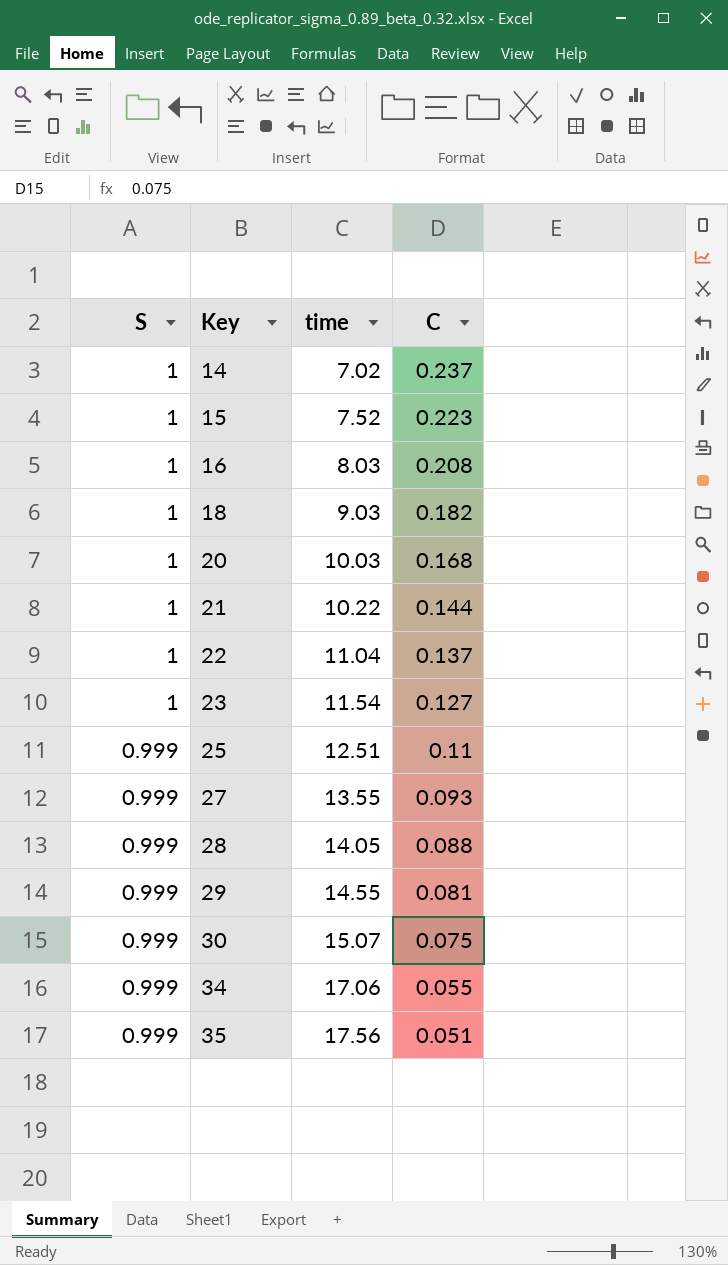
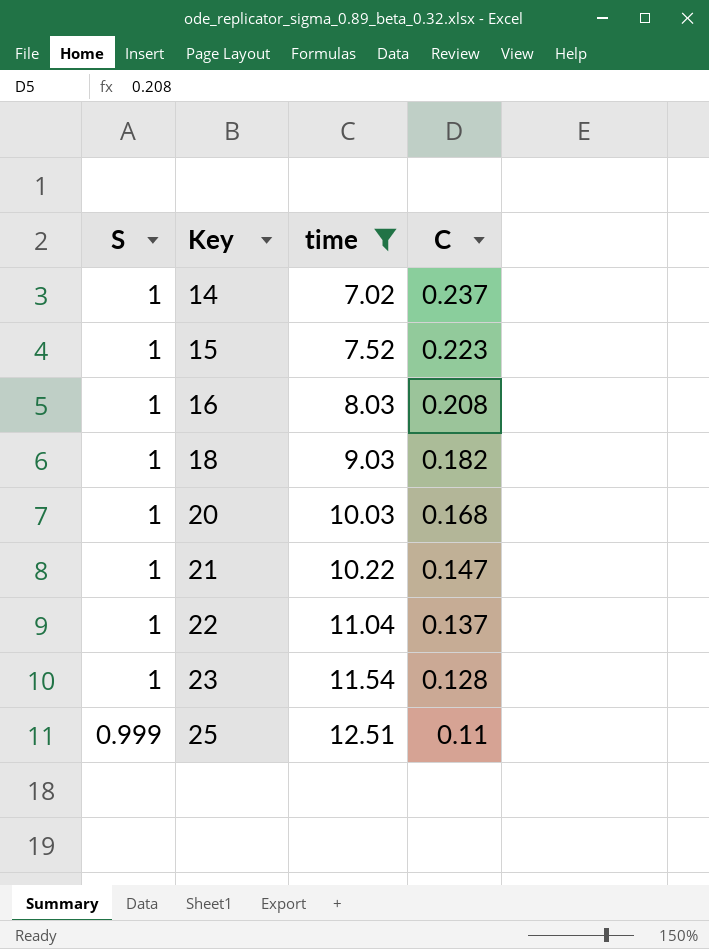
filter: none -> time <= 12.51
21 | C: 0.144 -> 0.147
23 | C: 0.127 -> 0.128

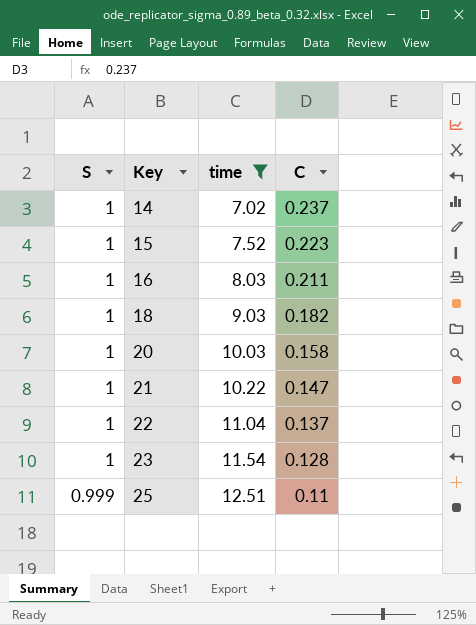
16 | C: 0.208 -> 0.211
20 | C: 0.168 -> 0.158

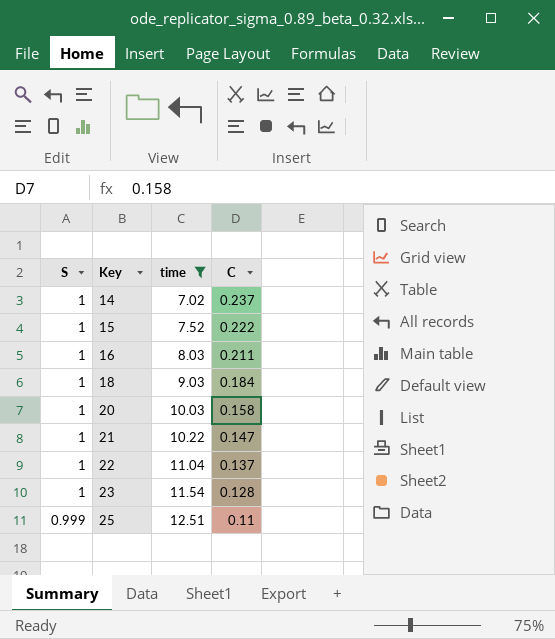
15 | C: 0.223 -> 0.222
18 | C: 0.182 -> 0.184

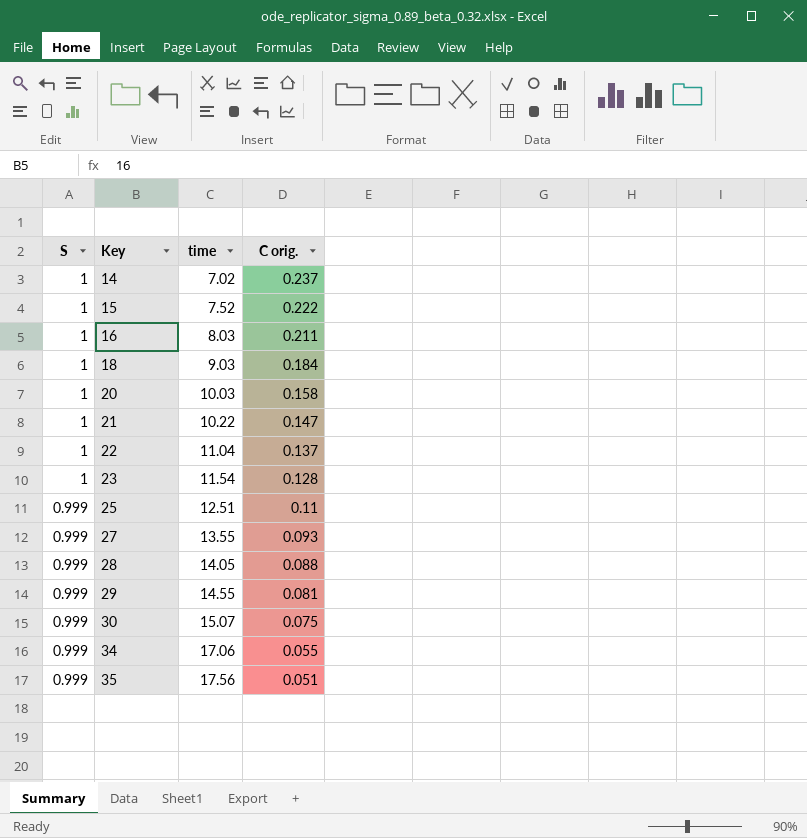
filter: time <= 12.51 -> none
column name: C -> C orig.

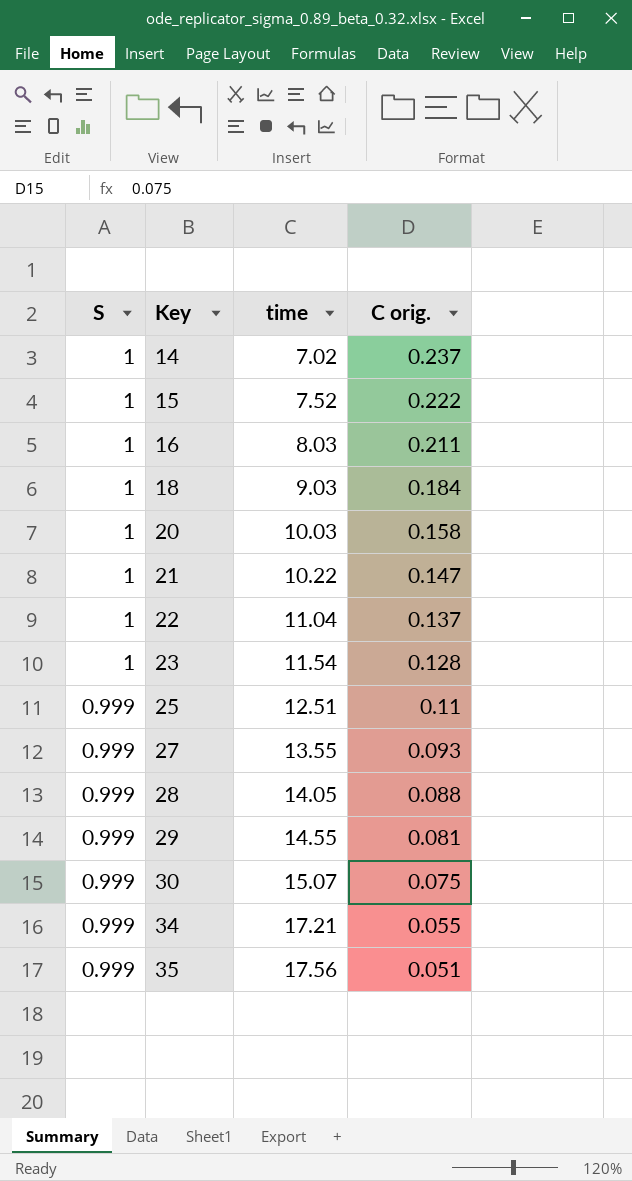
34 | time: 17.06 -> 17.21

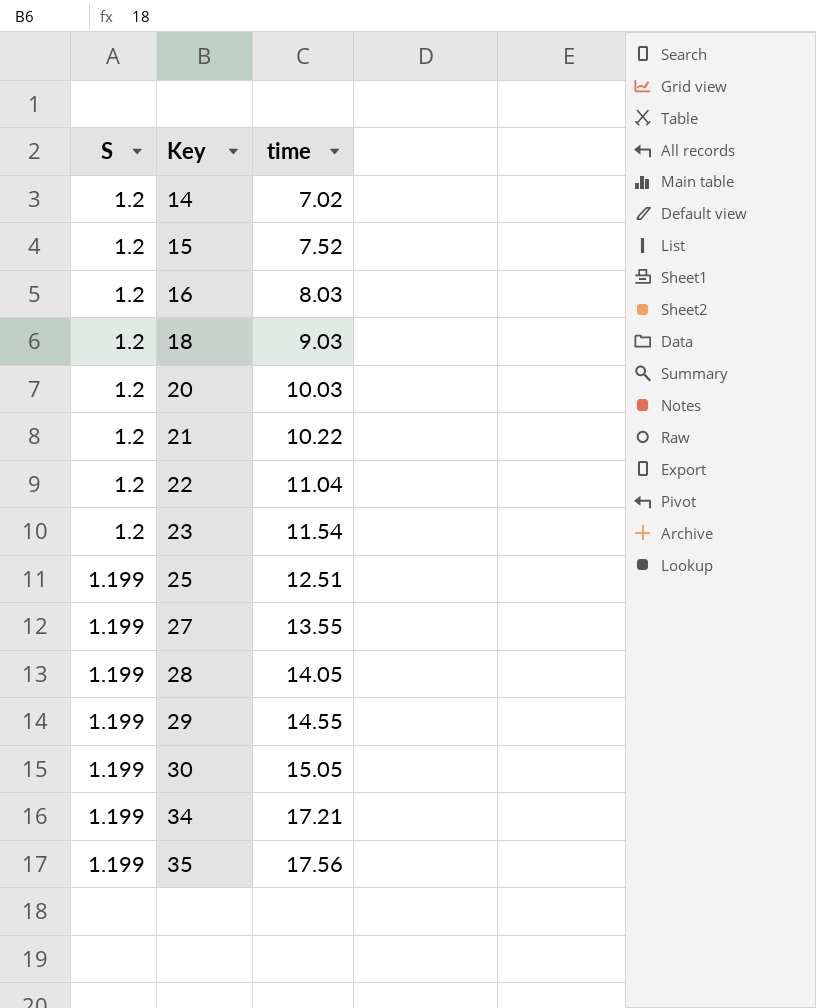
column C orig. | position: 4 -> none
14 | S: 1 -> 1.2
15 | S: 1 -> 1.2
16 | S: 1 -> 1.2
18 | S: 1 -> 1.2
20 | S: 1 -> 1.2
21 | S: 1 -> 1.2
22 | S: 1 -> 1.2
23 | S: 1 -> 1.2
25 | S: 0.999 -> 1.199
27 | S: 0.999 -> 1.199
28 | S: 0.999 -> 1.199
29 | S: 0.999 -> 1.199
30 | S: 0.999 -> 1.199
30 | time: 15.07 -> 15.05
34 | S: 0.999 -> 1.199
35 | S: 0.999 -> 1.199

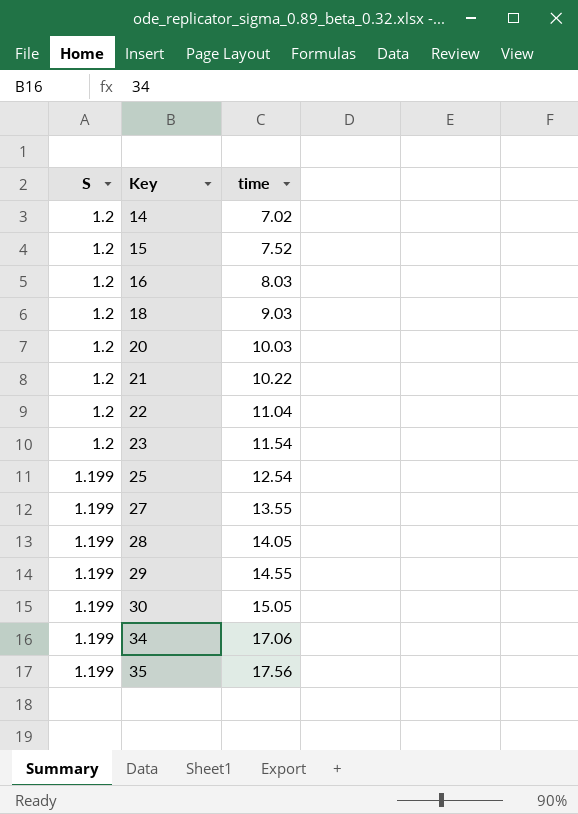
25 | time: 12.51 -> 12.54
34 | time: 17.21 -> 17.06

